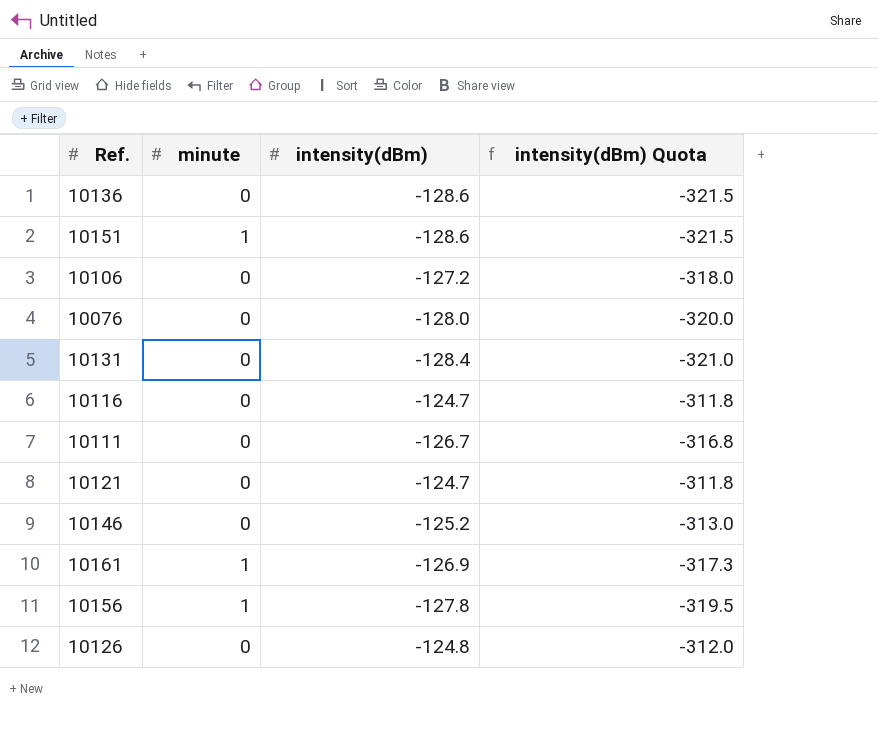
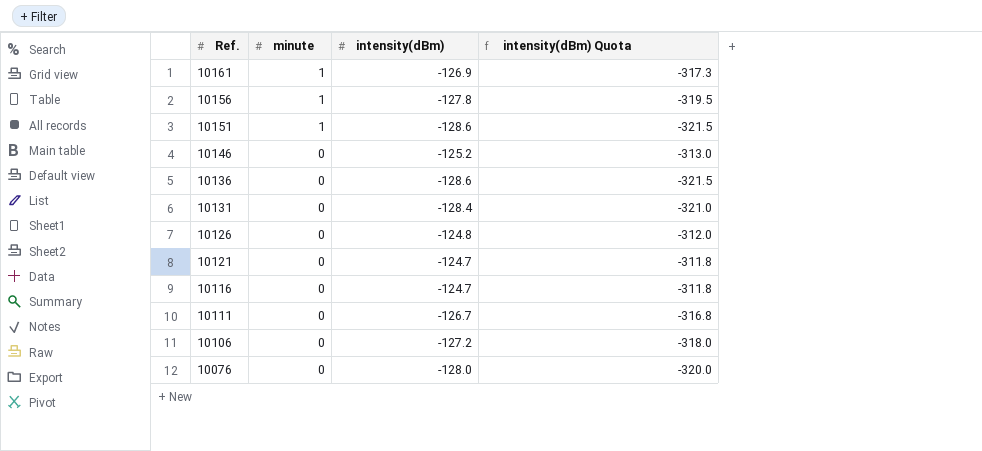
row order: none -> Ref. descending

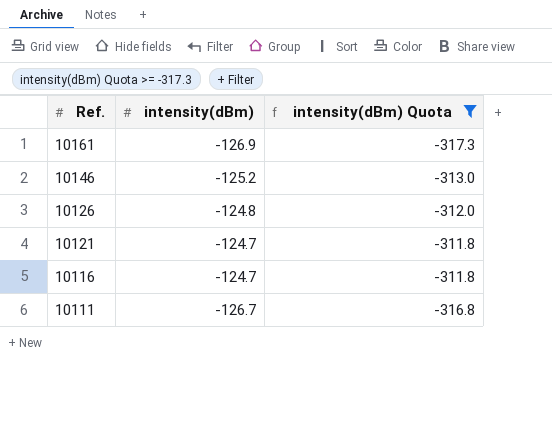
filter: none -> intensity(dBm) Quota >= -317.3
column minute | position: 2 -> none

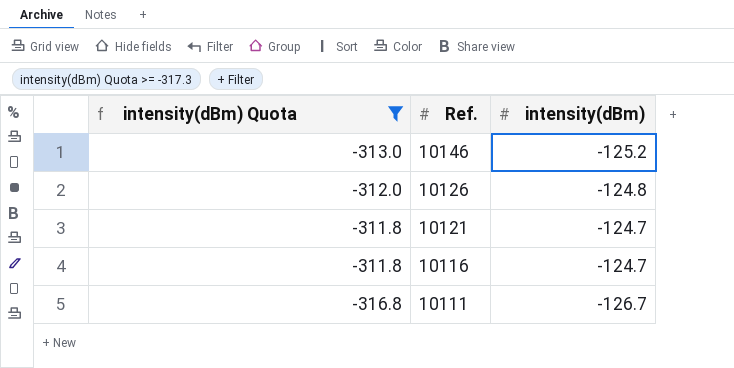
column intensity(dBm) Quota | position: 3 -> 1
row 10161: -126.9 | -317.3 -> none

